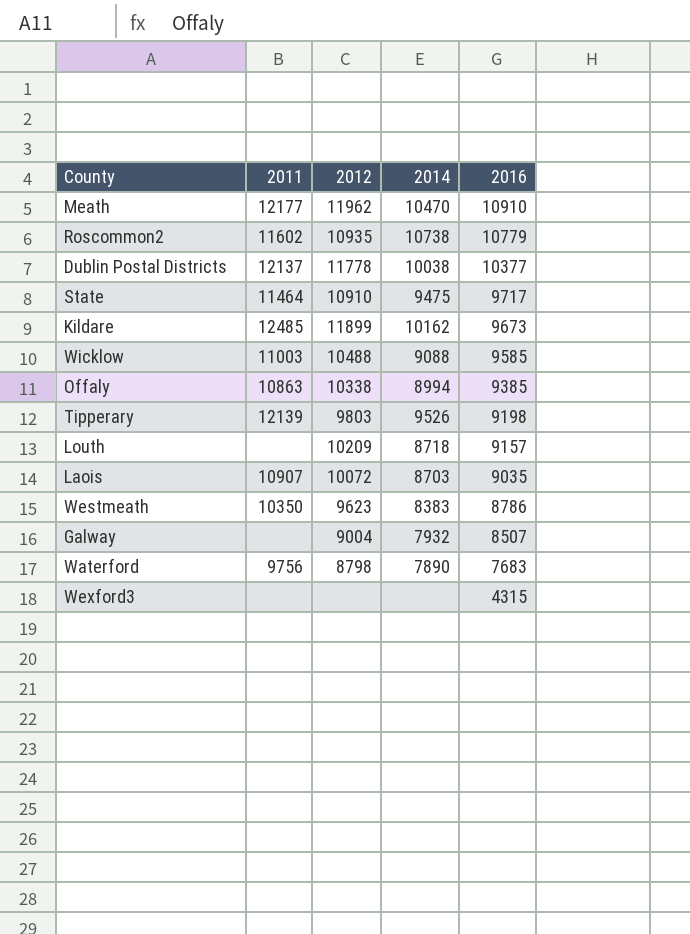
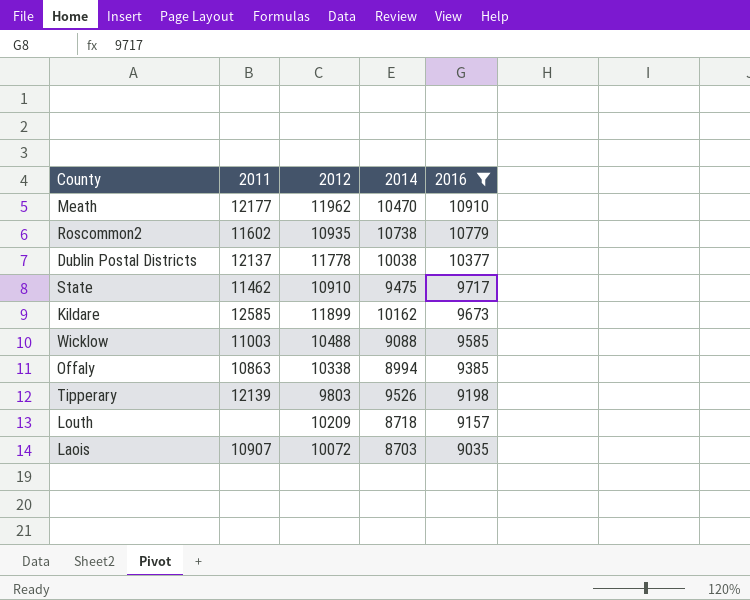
filter: none -> 2016 >= 9035
State | 2011: 11464 -> 11462
Kildare | 2011: 12485 -> 12585

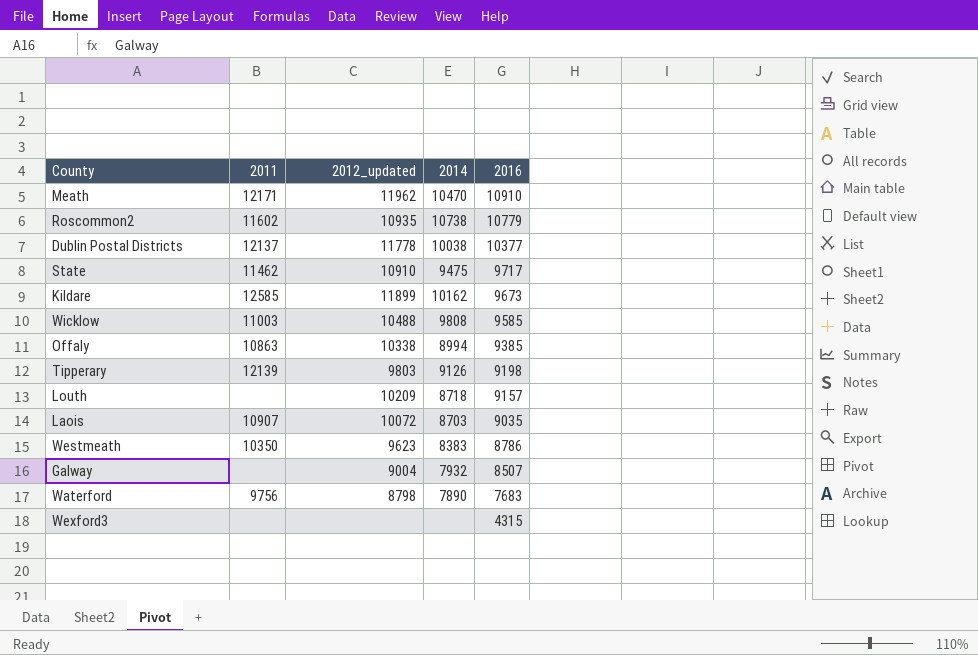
filter: 2016 >= 9035 -> none
column name: 2012 -> 2012_updated
Meath | 2011: 12177 -> 12171
Wicklow | 2014: 9088 -> 9808
Tipperary | 2014: 9526 -> 9126

